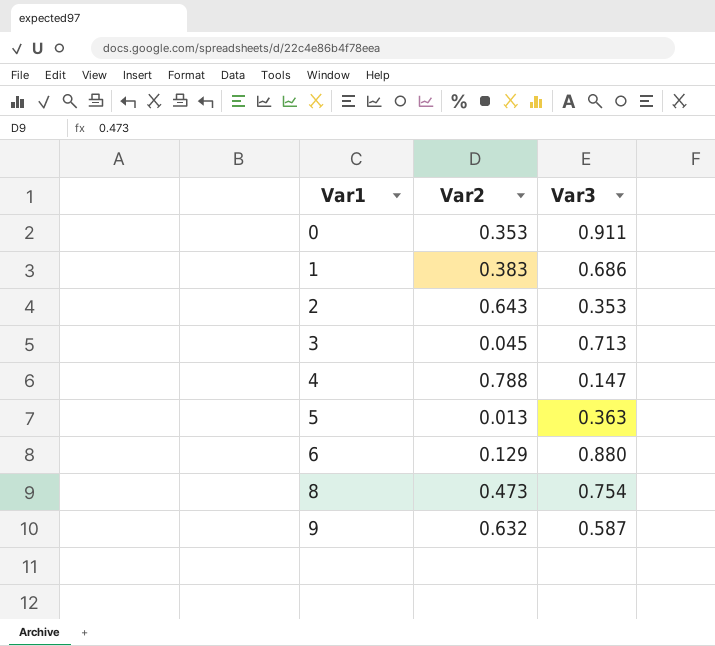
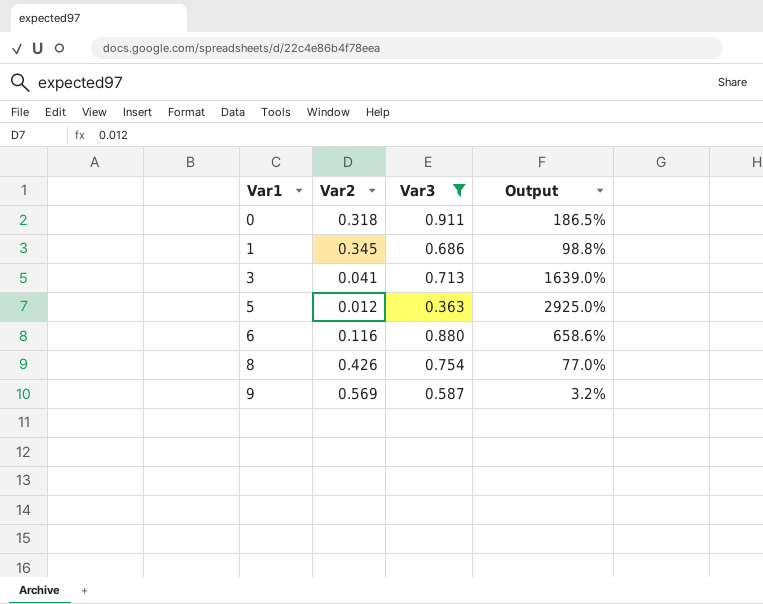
filter: none -> Var3 >= 0.363
column Output | formula: none -> ([Var3] - [Var2]) / [Var2]
0 | Var2: 0.353 -> 0.318
1 | Var2: 0.383 -> 0.345
3 | Var2: 0.045 -> 0.041
5 | Var2: 0.013 -> 0.012
6 | Var2: 0.129 -> 0.116
8 | Var2: 0.473 -> 0.426
9 | Var2: 0.632 -> 0.569

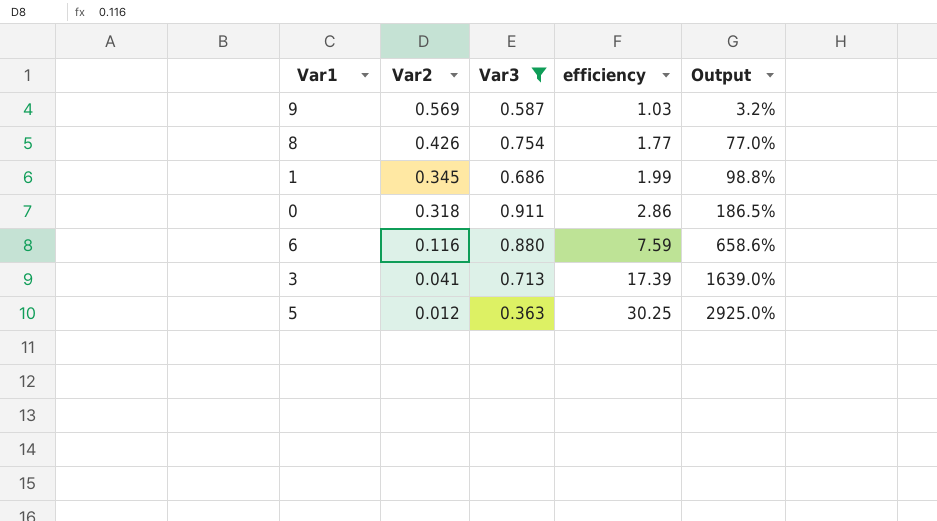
row order: Var1 ascending -> Var2 descending
column efficiency | formula: none -> [Var3] / [Var2]

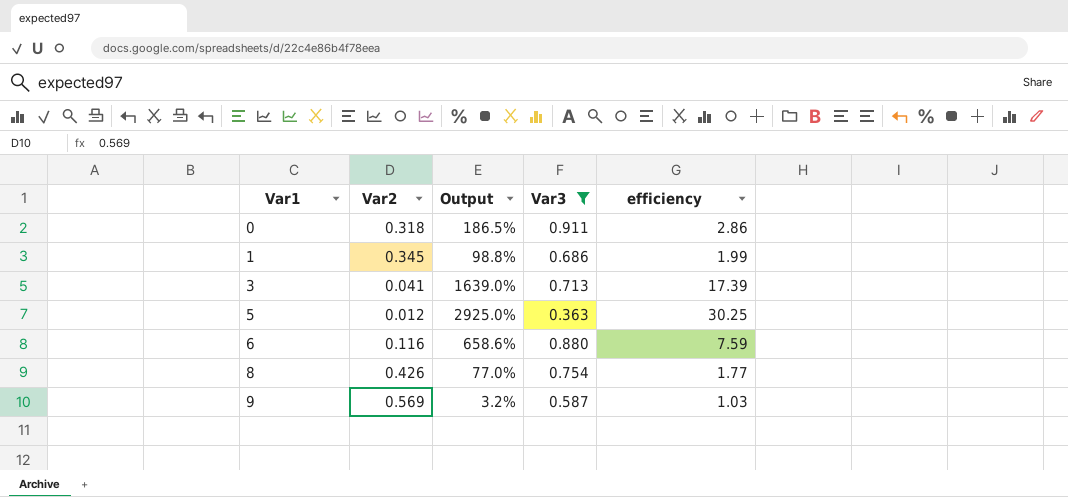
row order: Var2 descending -> Var1 ascending
column Output | position: 5 -> 3

